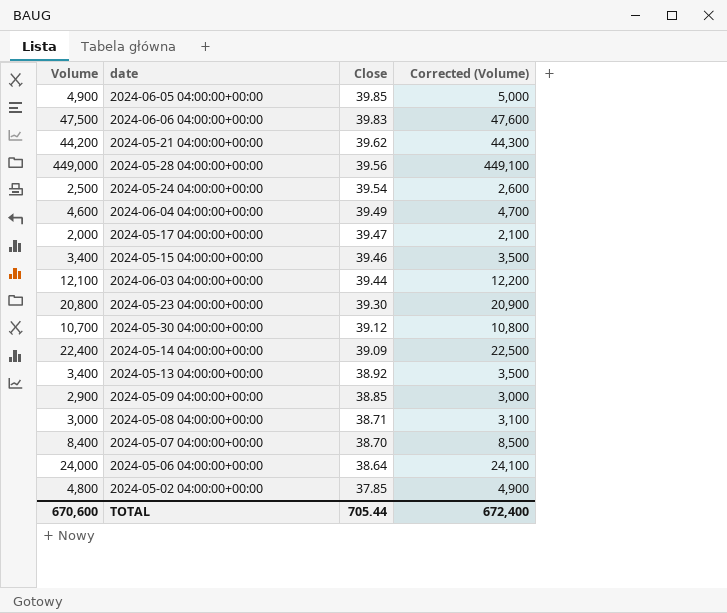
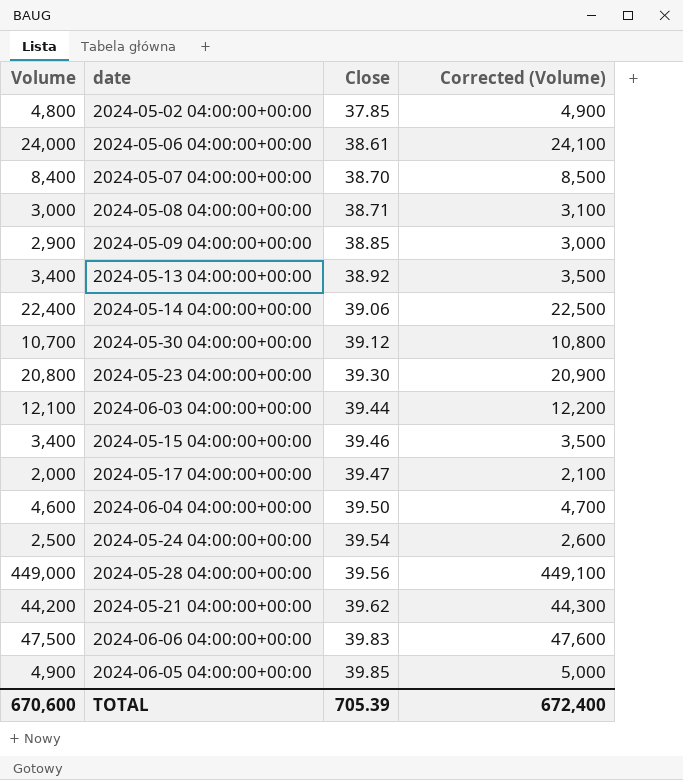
row order: Close descending -> Close ascending
2024-05-06 04:00:00+00:00 | Close: 38.64 -> 38.61
2024-05-14 04:00:00+00:00 | Close: 39.09 -> 39.06
2024-06-04 04:00:00+00:00 | Close: 39.49 -> 39.50
TOTAL | Close: 705.44 -> 705.39

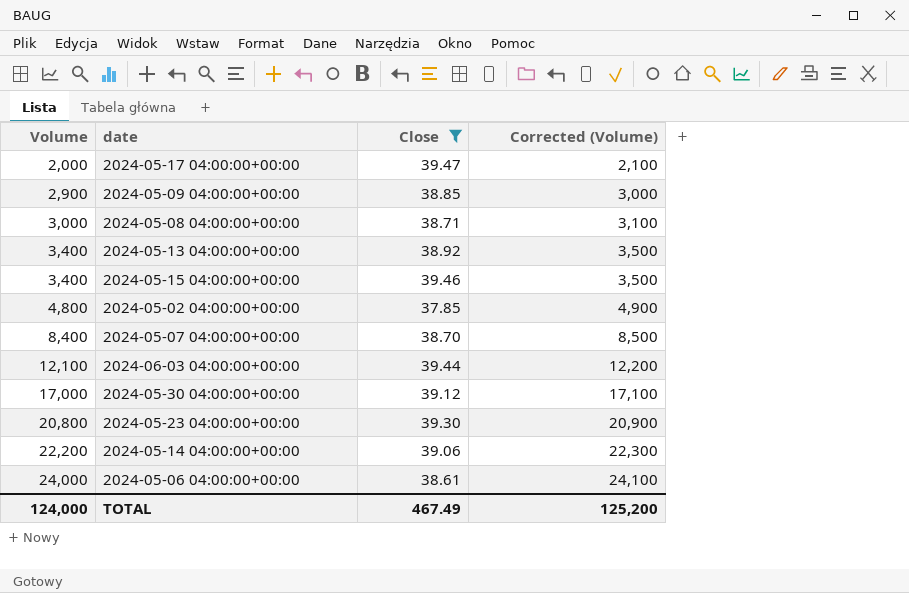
filter: none -> Close <= 39.47
row order: Close ascending -> Volume ascending
2024-05-30 04:00:00+00:00 | Volume: 10,700 -> 17,000
2024-05-30 04:00:00+00:00 | Corrected (Volume): 10,800 -> 17,100
2024-05-14 04:00:00+00:00 | Volume: 22,400 -> 22,200
2024-05-14 04:00:00+00:00 | Corrected (Volume): 22,500 -> 22,300
TOTAL | Volume: 670,600 -> 124,000
TOTAL | Close: 705.39 -> 467.49
TOTAL | Corrected (Volume): 672,400 -> 125,200

